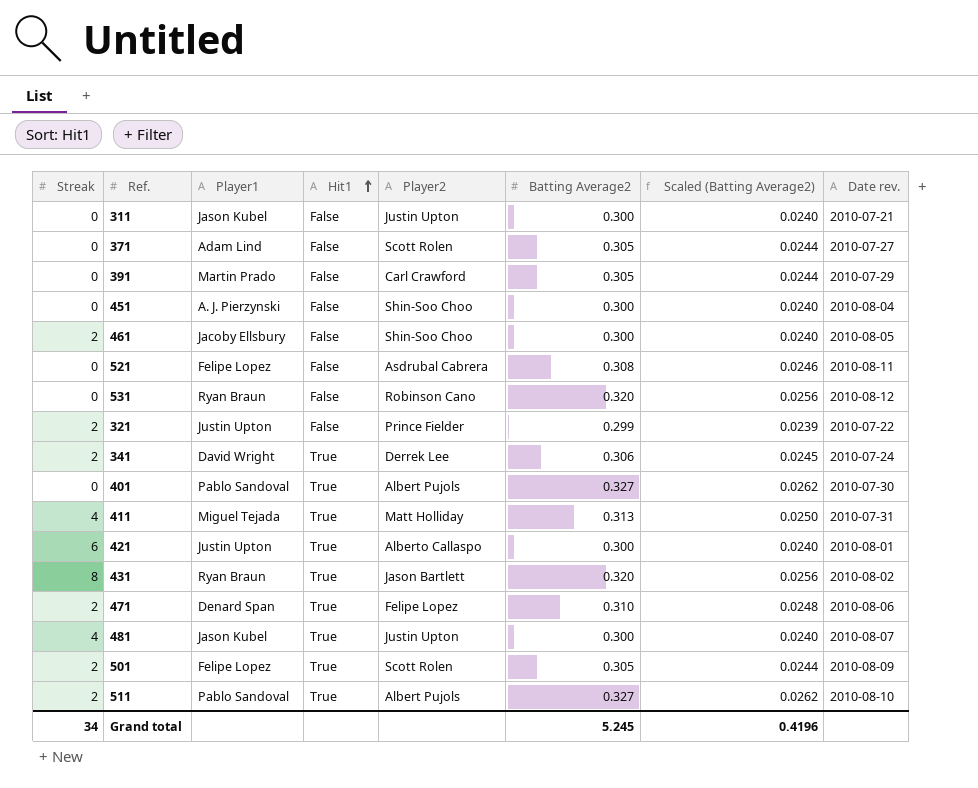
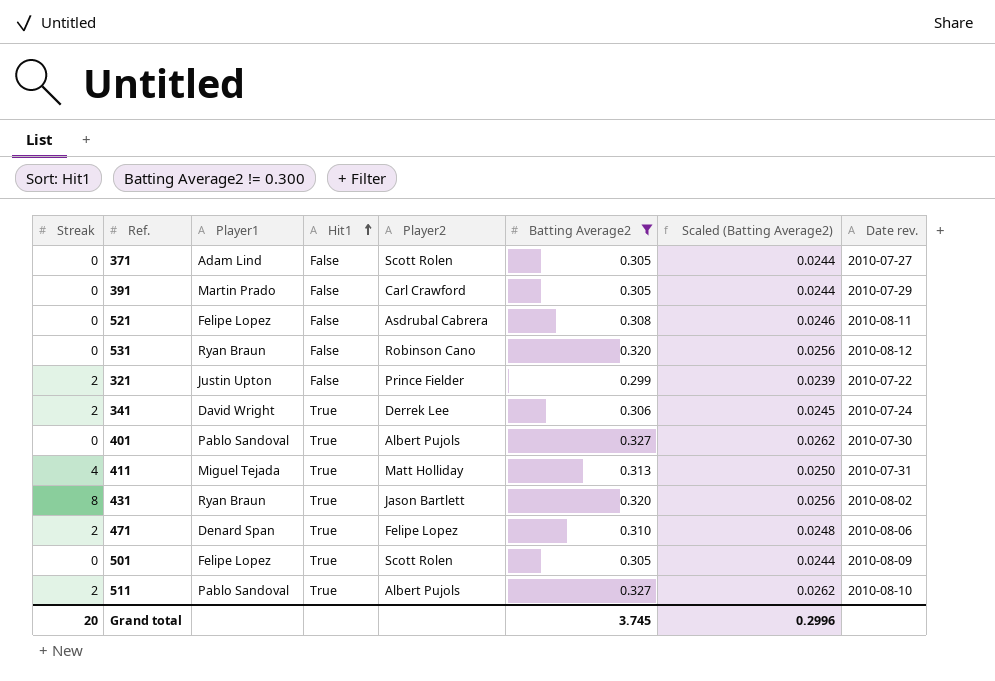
filter: none -> Batting Average2 != 0.300
501 | Streak: 2 -> 0
Grand total | Streak: 34 -> 20
Grand total | Batting Average2: 5.245 -> 3.745
Grand total | Scaled (Batting Average2): 0.4196 -> 0.2996

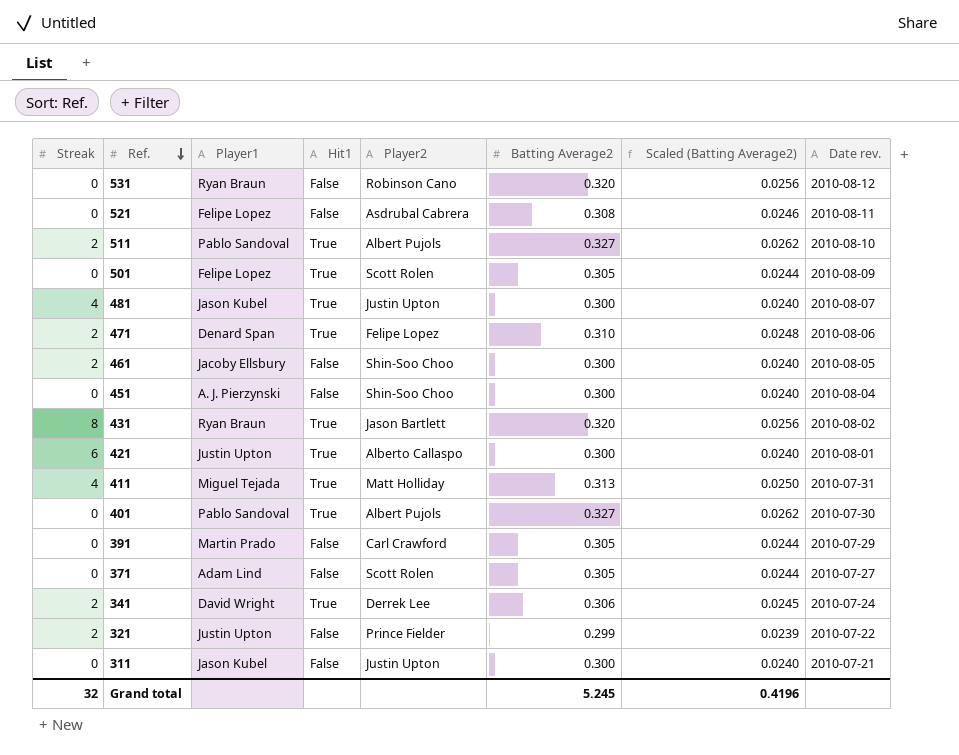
filter: Batting Average2 != 0.300 -> none
row order: Hit1 ascending -> Ref. descending
Grand total | Streak: 20 -> 32
Grand total | Batting Average2: 3.745 -> 5.245
Grand total | Scaled (Batting Average2): 0.2996 -> 0.4196

